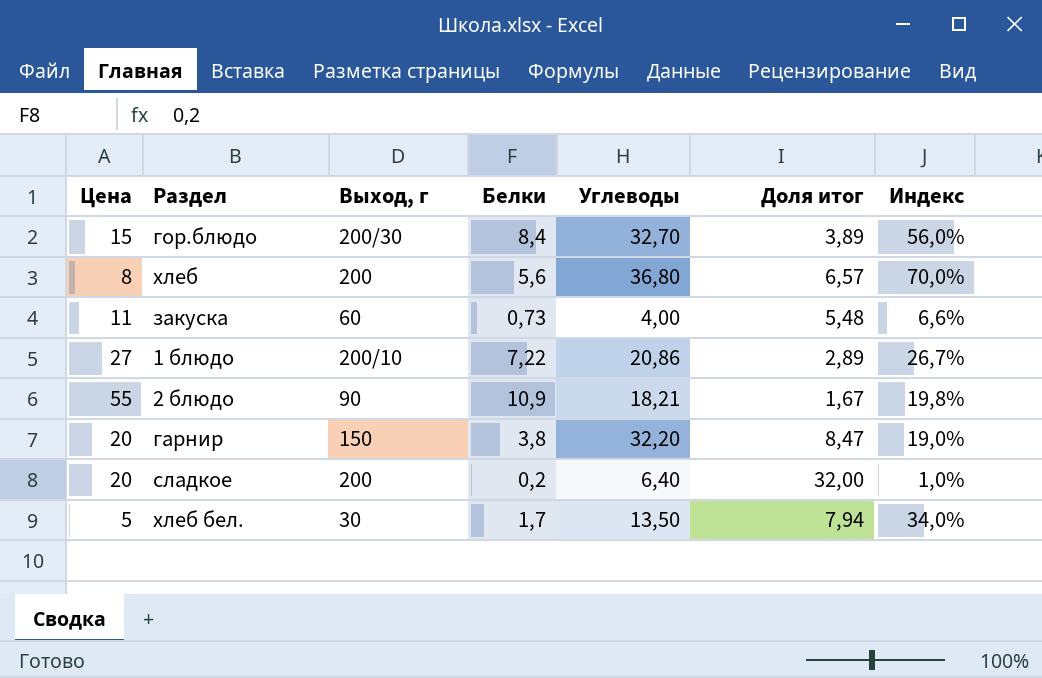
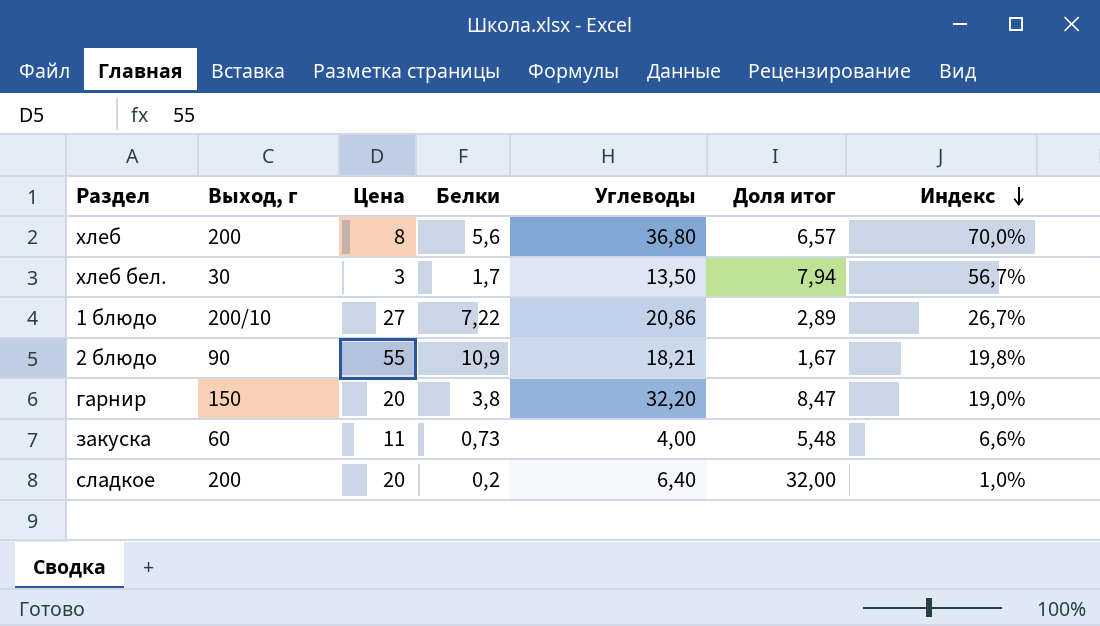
row order: none -> Индекс descending
column Цена | position: 1 -> 3
row гор.блюдо: 15 | 200/30 | 8,4 | 32,70 | 3,89 | 56,0% -> none
хлеб бел. | Цена: 5 -> 3
хлеб бел. | Индекс: 34,0% -> 56,7%

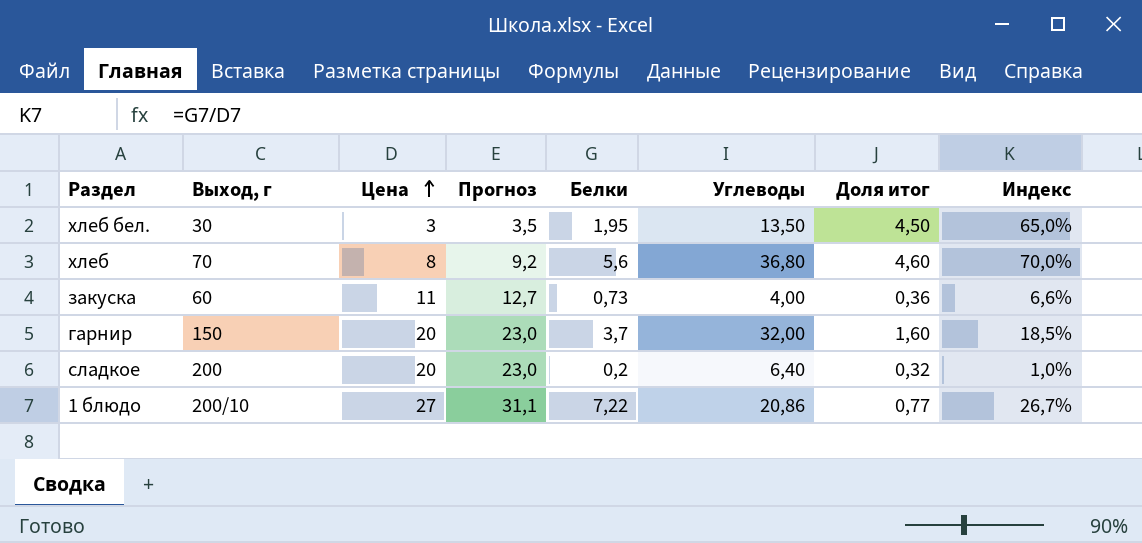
row order: Индекс descending -> Цена ascending
column Прогноз | formula: none -> [Цена] * 1,15
column Доля итог | formula: [Углеводы] / [Белки] -> [Углеводы] / [Цена]
row 2 блюдо: 90 | 55 | 10,9 | 18,21 | 1,67 | 19,8% -> none
хлеб бел. | Белки: 1,7 -> 1,95
хлеб бел. | Индекс: 56,7% -> 65,0%
хлеб | Выход, г: 200 -> 70
гарнир | Белки: 3,8 -> 3,7
гарнир | Углеводы: 32,20 -> 32,00
гарнир | Индекс: 19,0% -> 18,5%

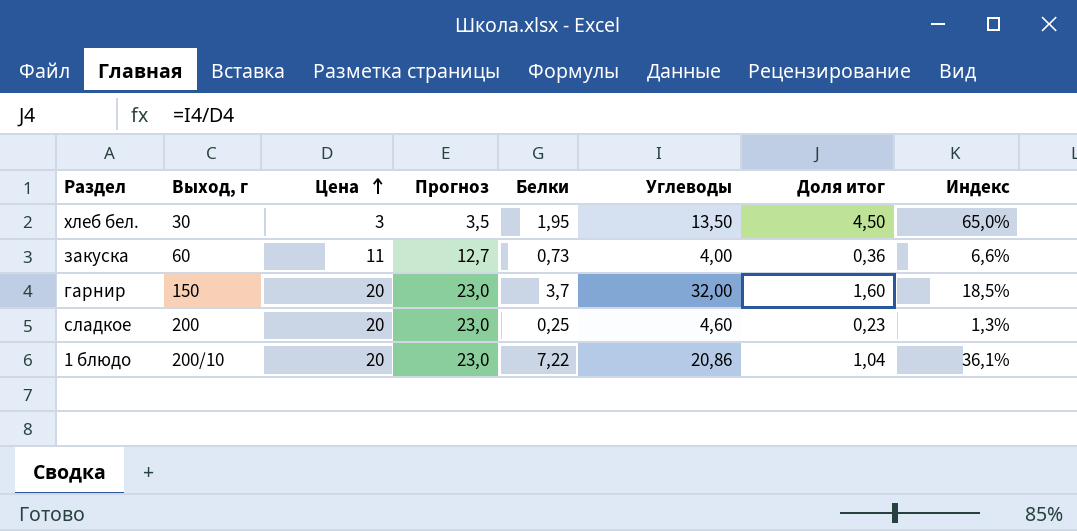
row хлеб: 70 | 8 | 9,2 | 5,6 | 36,80 | 4,60 | 70,0% -> none
сладкое | Белки: 0,2 -> 0,25
сладкое | Углеводы: 6,40 -> 4,60
сладкое | Доля итог: 0,32 -> 0,23
сладкое | Индекс: 1,0% -> 1,3%
1 блюдо | Цена: 27 -> 20
1 блюдо | Прогноз: 31,1 -> 23,0
1 блюдо | Доля итог: 0,77 -> 1,04
1 блюдо | Индекс: 26,7% -> 36,1%

